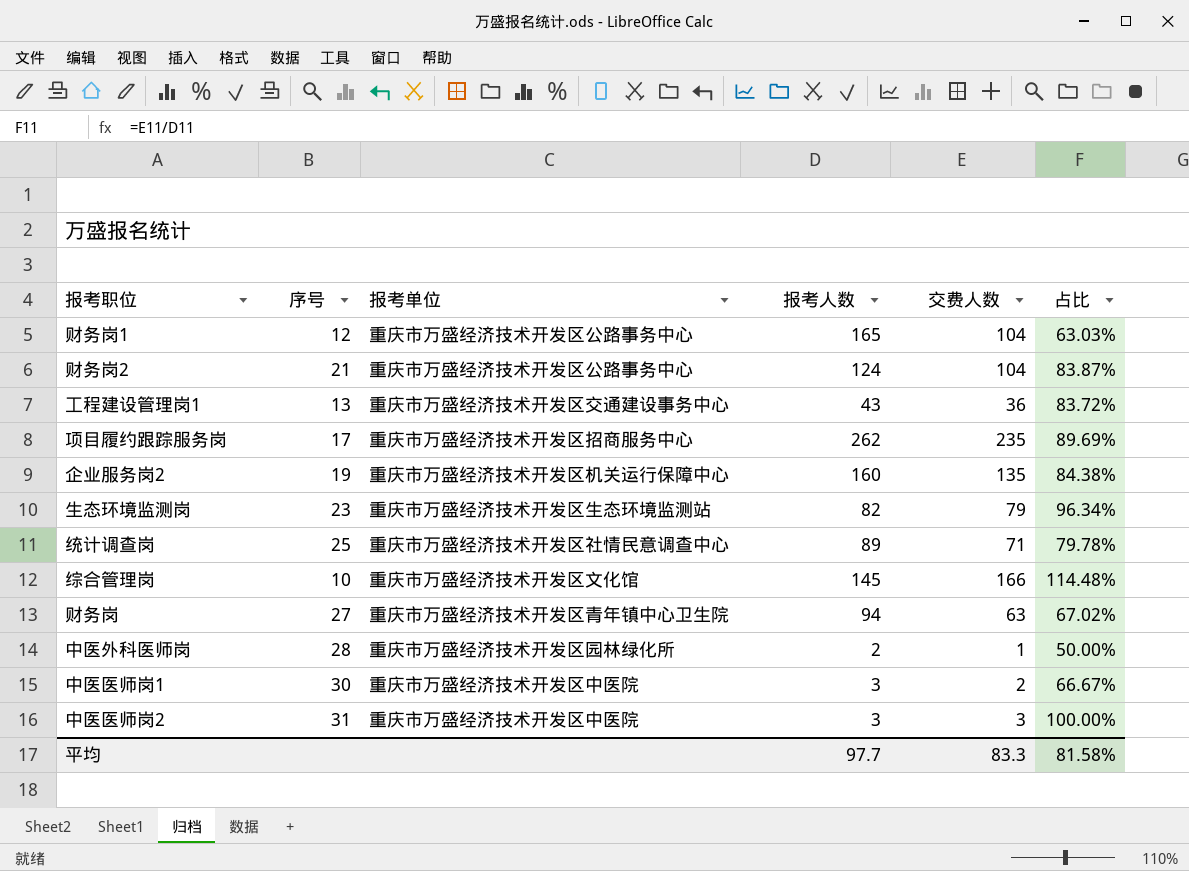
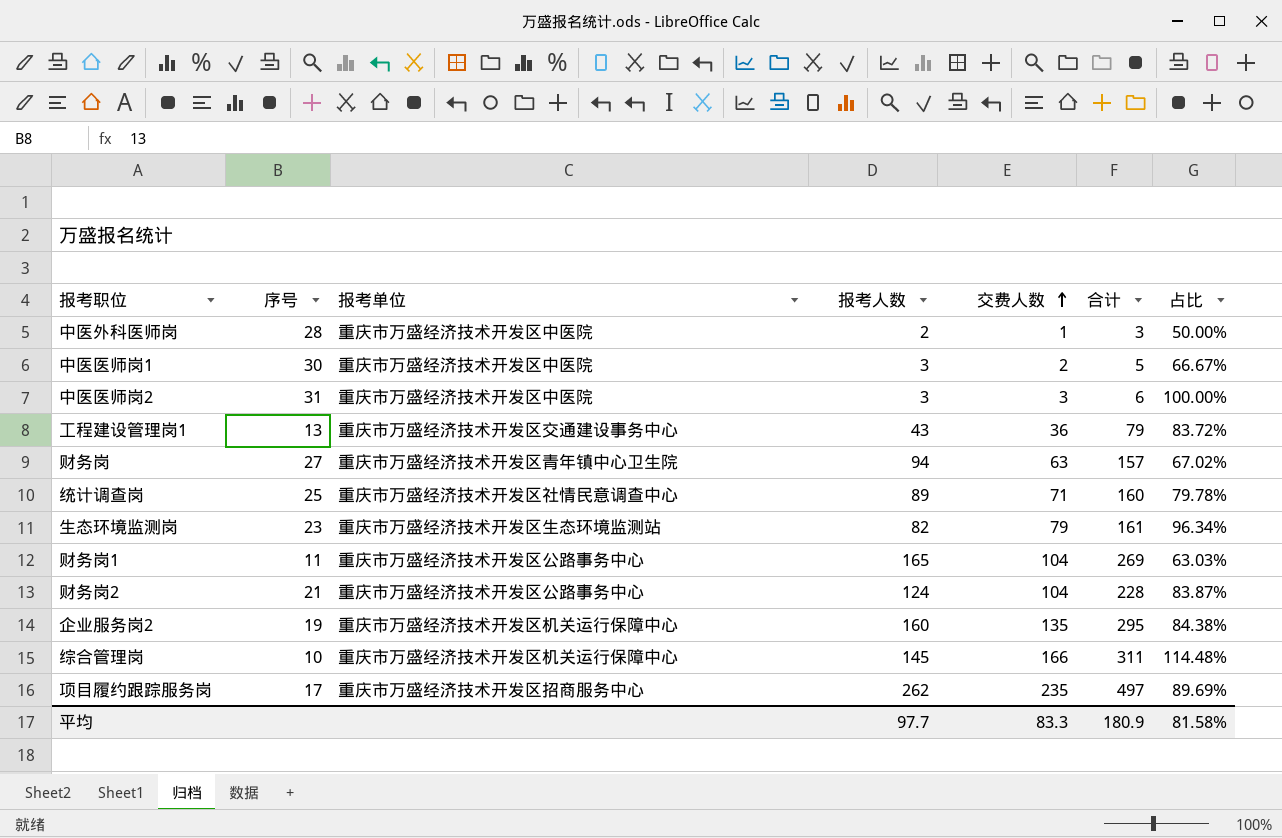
row order: none -> 交费人数 ascending
column 合计 | formula: none -> [报考人数] + [交费人数]
中医外科医师岗 | 报考单位: 重庆市万盛经济技术开发区园林绿化所 -> 重庆市万盛经济技术开发区中医院
财务岗1 | 序号: 12 -> 11
综合管理岗 | 报考单位: 重庆市万盛经济技术开发区文化馆 -> 重庆市万盛经济技术开发区机关运行保障中心

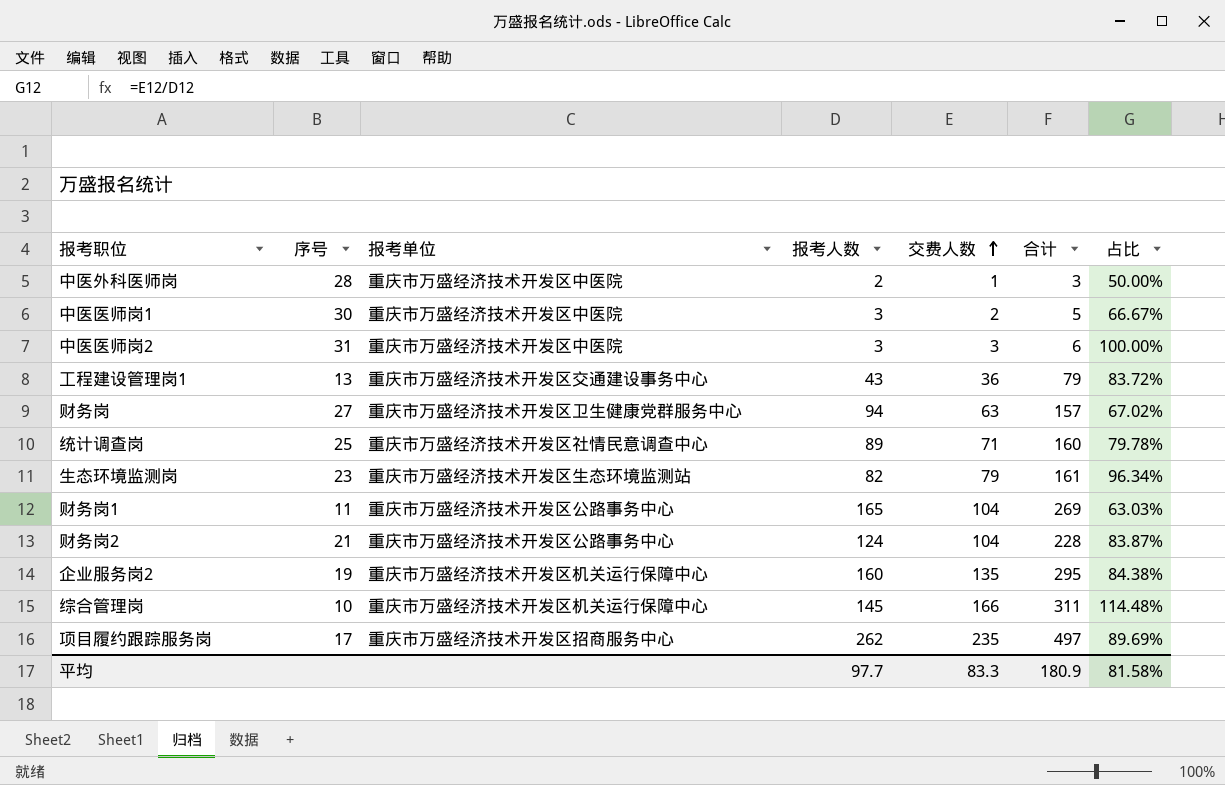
财务岗 | 报考单位: 重庆市万盛经济技术开发区青年镇中心卫生院 -> 重庆市万盛经济技术开发区卫生健康党群服务中心

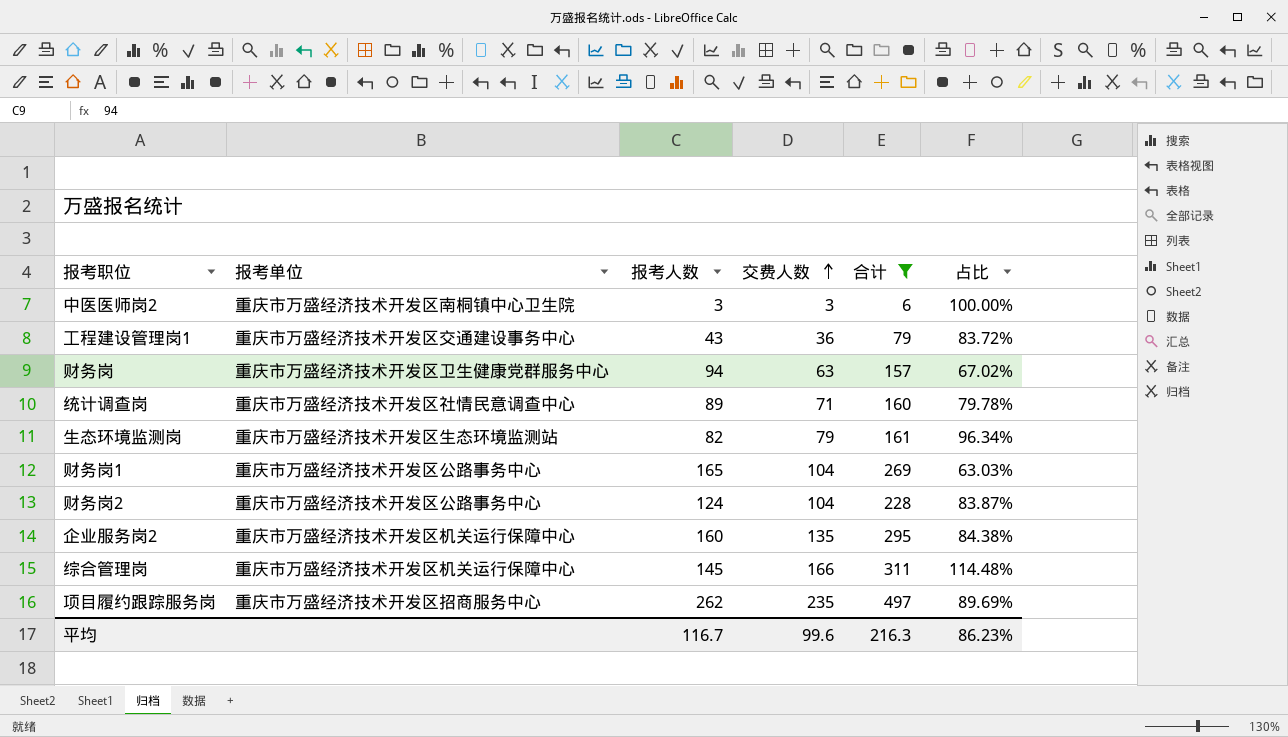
filter: none -> 合计 >= 6
column 序号 | position: 2 -> none
中医医师岗2 | 报考单位: 重庆市万盛经济技术开发区中医院 -> 重庆市万盛经济技术开发区南桐镇中心卫生院
平均 | 报考人数: 97.7 -> 116.7
平均 | 交费人数: 83.3 -> 99.6
平均 | 合计: 180.9 -> 216.3
平均 | 占比: 81.58% -> 86.23%

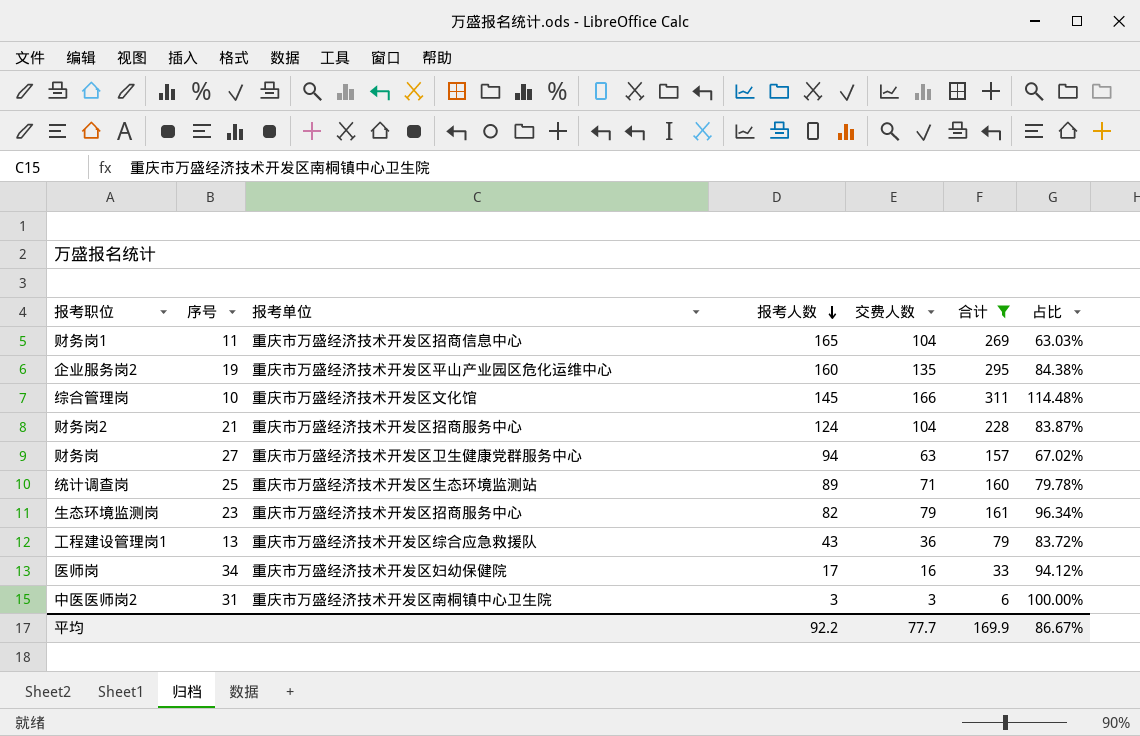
row order: 交费人数 ascending -> 报考人数 descending
column 序号 | position: none -> 2
row 项目履约跟踪服务岗: 重庆市万盛经济技术开发区招商服务中心 | 262 | 235 | 497 | 89.69% -> none
财务岗1 | 报考单位: 重庆市万盛经济技术开发区公路事务中心 -> 重庆市万盛经济技术开发区招商信息中心
企业服务岗2 | 报考单位: 重庆市万盛经济技术开发区机关运行保障中心 -> 重庆市万盛经济技术开发区平山产业园区危化运维中心
综合管理岗 | 报考单位: 重庆市万盛经济技术开发区机关运行保障中心 -> 重庆市万盛经济技术开发区文化馆
财务岗2 | 报考单位: 重庆市万盛经济技术开发区公路事务中心 -> 重庆市万盛经济技术开发区招商服务中心
统计调查岗 | 报考单位: 重庆市万盛经济技术开发区社情民意调查中心 -> 重庆市万盛经济技术开发区生态环境监测站
生态环境监测岗 | 报考单位: 重庆市万盛经济技术开发区生态环境监测站 -> 重庆市万盛经济技术开发区招商服务中心
工程建设管理岗1 | 报考单位: 重庆市万盛经济技术开发区交通建设事务中心 -> 重庆市万盛经济技术开发区综合应急救援队
row 医师岗: none -> 34 | 重庆市万盛经济技术开发区妇幼保健院 | 17 | 16 | 33 | 94.12%
平均 | 报考人数: 116.7 -> 92.2
平均 | 交费人数: 99.6 -> 77.7
平均 | 合计: 216.3 -> 169.9
平均 | 占比: 86.23% -> 86.67%

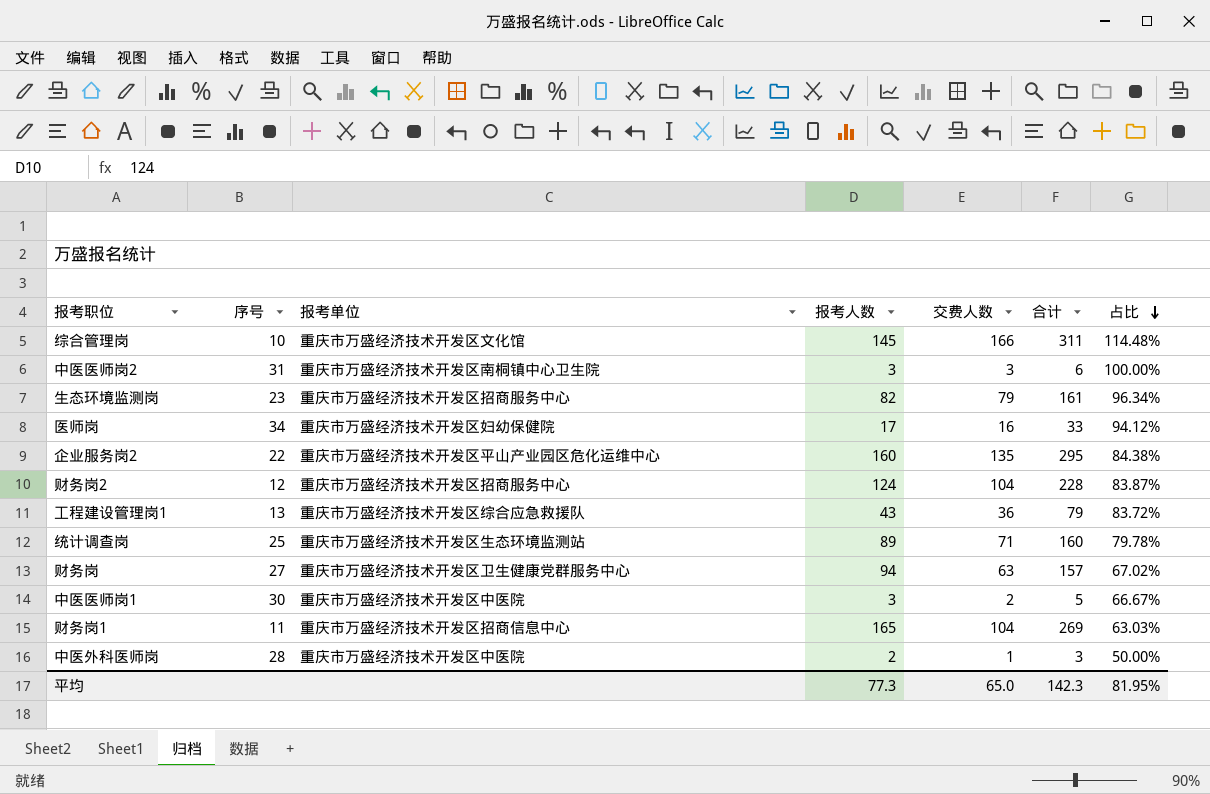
filter: 合计 >= 6 -> none
row order: 报考人数 descending -> 占比 descending
企业服务岗2 | 序号: 19 -> 22
财务岗2 | 序号: 21 -> 12
平均 | 报考人数: 92.2 -> 77.3
平均 | 交费人数: 77.7 -> 65.0
平均 | 合计: 169.9 -> 142.3
平均 | 占比: 86.67% -> 81.95%

